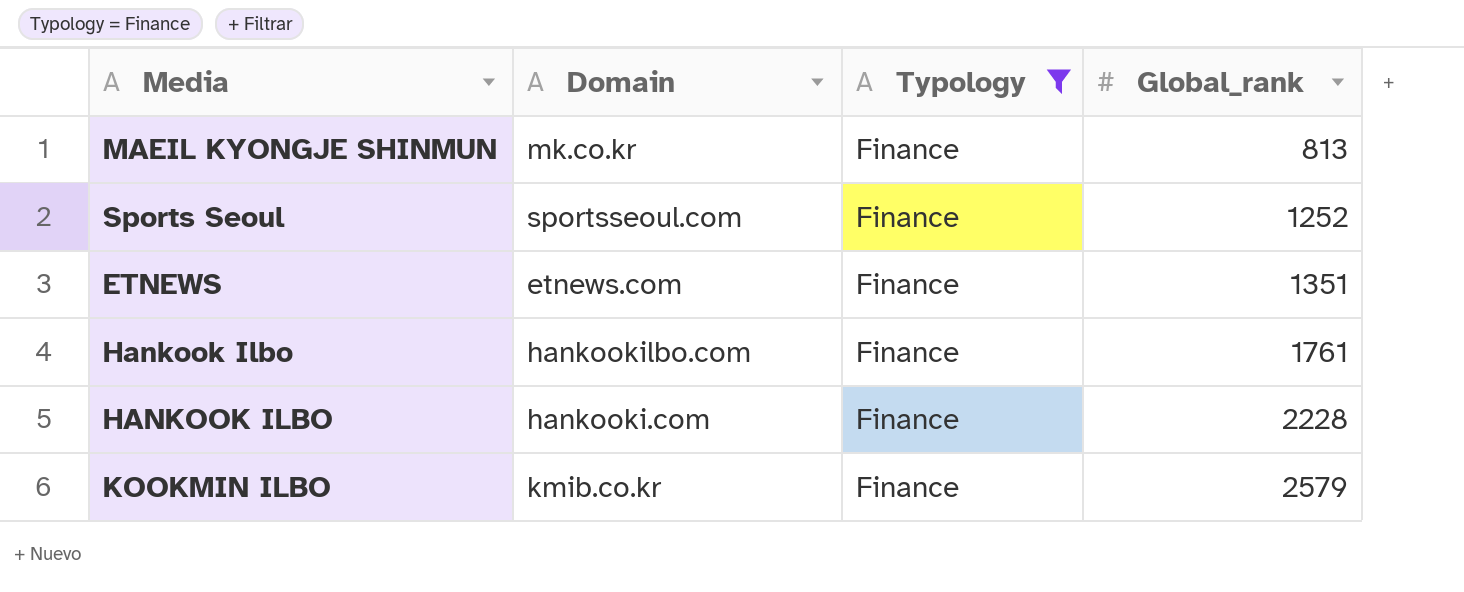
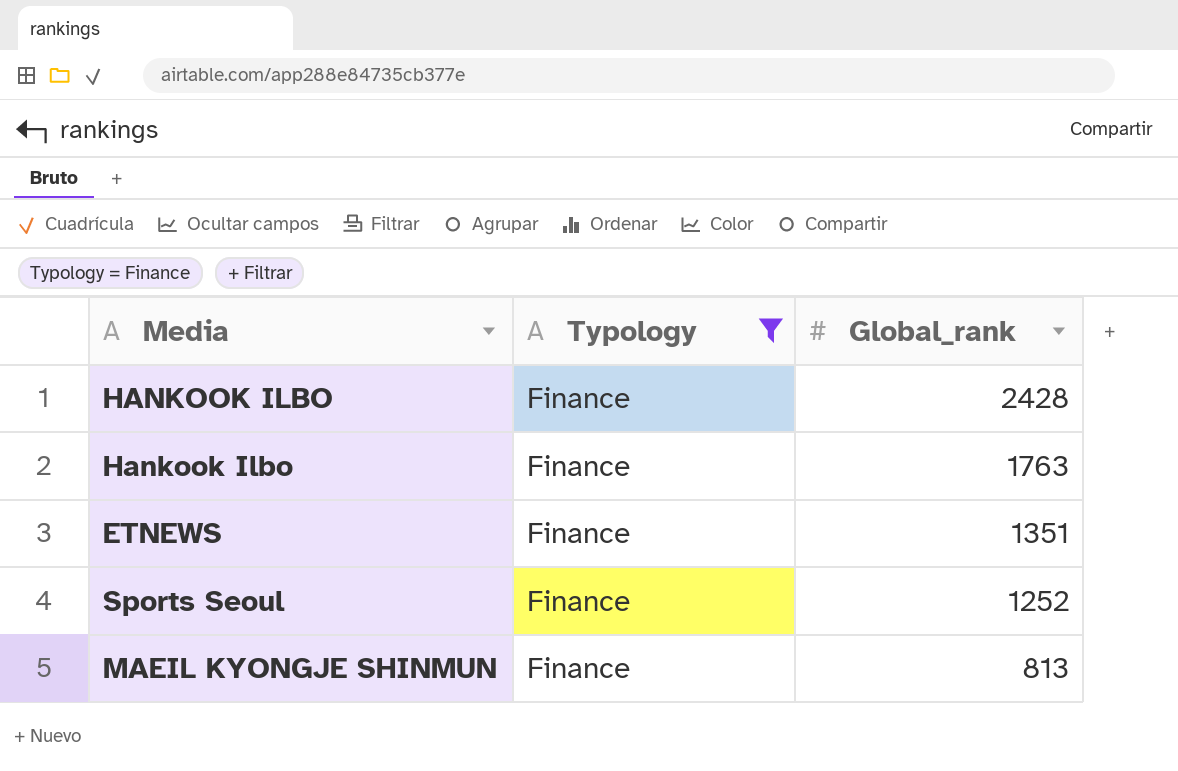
row order: Global_rank ascending -> Global_rank descending
column Domain | position: 2 -> none
row KOOKMIN ILBO: kmib.co.kr | Finance | 2579 -> none
HANKOOK ILBO | Global_rank: 2228 -> 2428
Hankook Ilbo | Global_rank: 1761 -> 1763

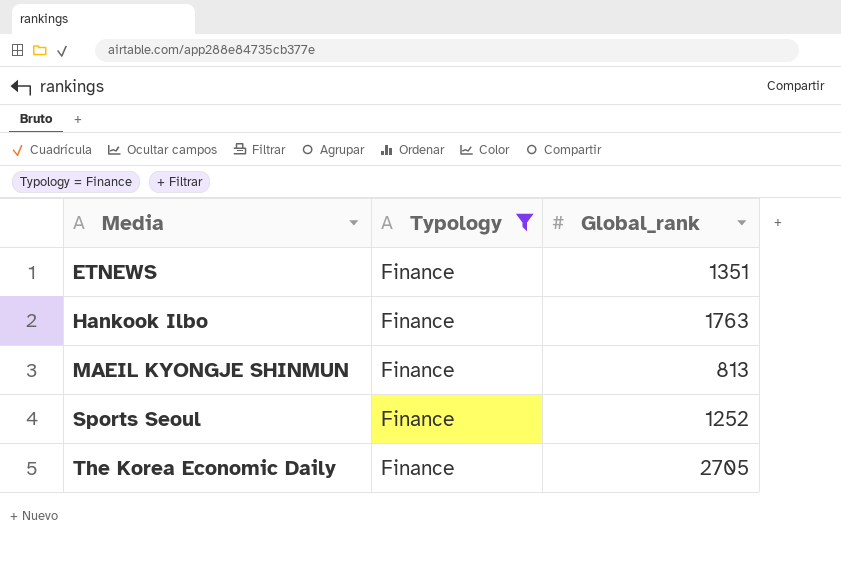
row order: Global_rank descending -> Media ascending
row HANKOOK ILBO: Finance | 2428 -> none
row The Korea Economic Daily: none -> Finance | 2705

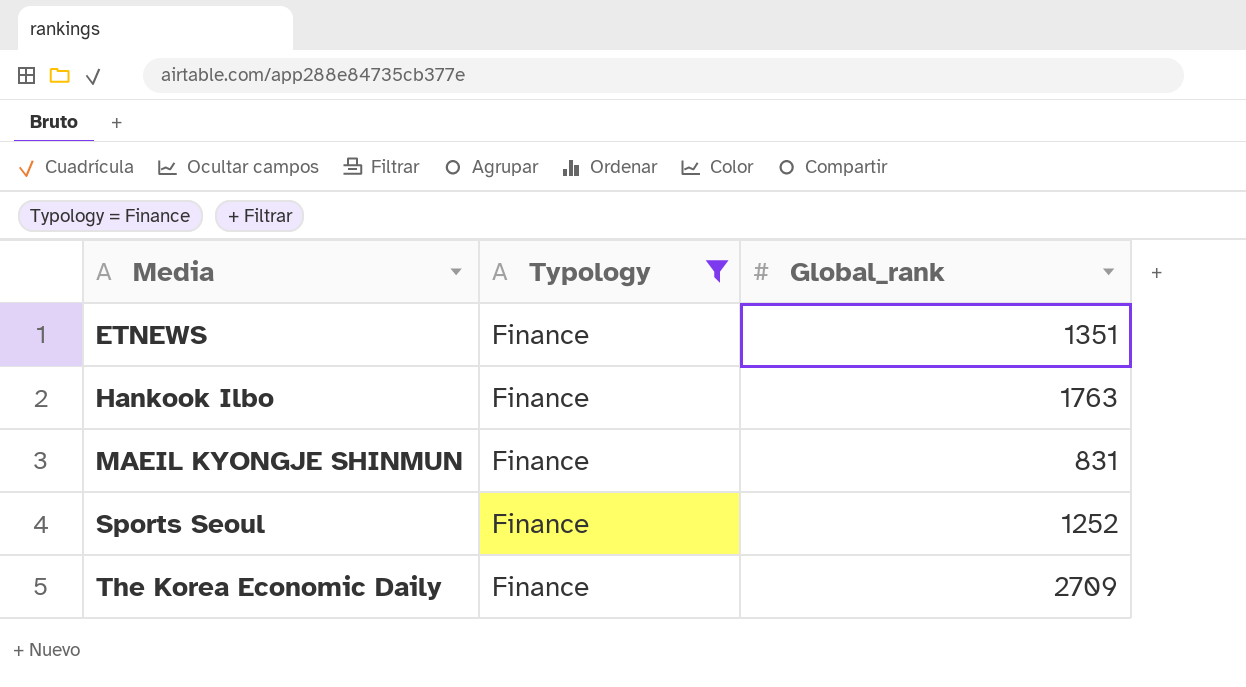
MAEIL KYONGJE SHINMUN | Global_rank: 813 -> 831
The Korea Economic Daily | Global_rank: 2705 -> 2709

